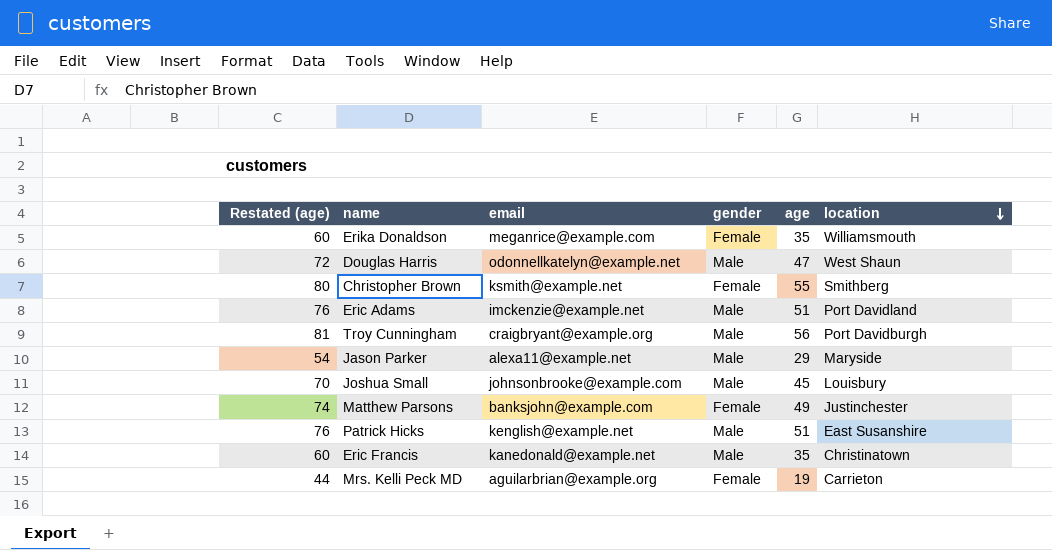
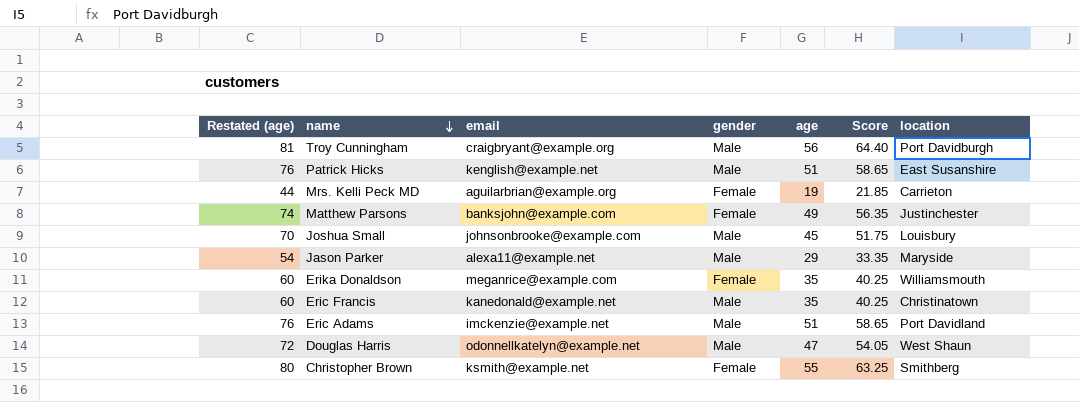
row order: location descending -> name descending
column Score | formula: none -> [age] * 1.15

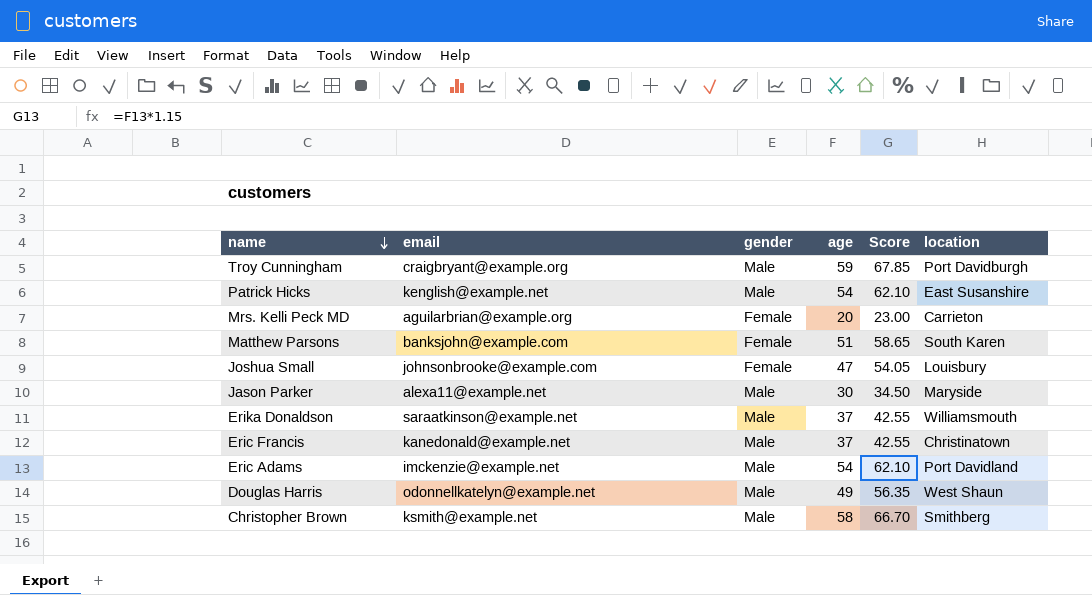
column Restated (age) | formula: [age] + 25 -> none
Troy Cunningham | age: 56 -> 59
Troy Cunningham | Score: 64.40 -> 67.85
Patrick Hicks | age: 51 -> 54
Patrick Hicks | Score: 58.65 -> 62.10
Mrs. Kelli Peck MD | age: 19 -> 20
Mrs. Kelli Peck MD | Score: 21.85 -> 23.00
Matthew Parsons | age: 49 -> 51
Matthew Parsons | Score: 56.35 -> 58.65
Matthew Parsons | location: Justinchester -> South Karen
Joshua Small | gender: Male -> Female
Joshua Small | age: 45 -> 47
Joshua Small | Score: 51.75 -> 54.05
Jason Parker | age: 29 -> 30
Jason Parker | Score: 33.35 -> 34.50
Erika Donaldson | email: meganrice@example.com -> saraatkinson@example.net
Erika Donaldson | gender: Female -> Male
Erika Donaldson | age: 35 -> 37
Erika Donaldson | Score: 40.25 -> 42.55
Eric Francis | age: 35 -> 37
Eric Francis | Score: 40.25 -> 42.55
Eric Adams | age: 51 -> 54
Eric Adams | Score: 58.65 -> 62.10
Douglas Harris | age: 47 -> 49
Douglas Harris | Score: 54.05 -> 56.35
Christopher Brown | gender: Female -> Male
Christopher Brown | age: 55 -> 58
Christopher Brown | Score: 63.25 -> 66.70

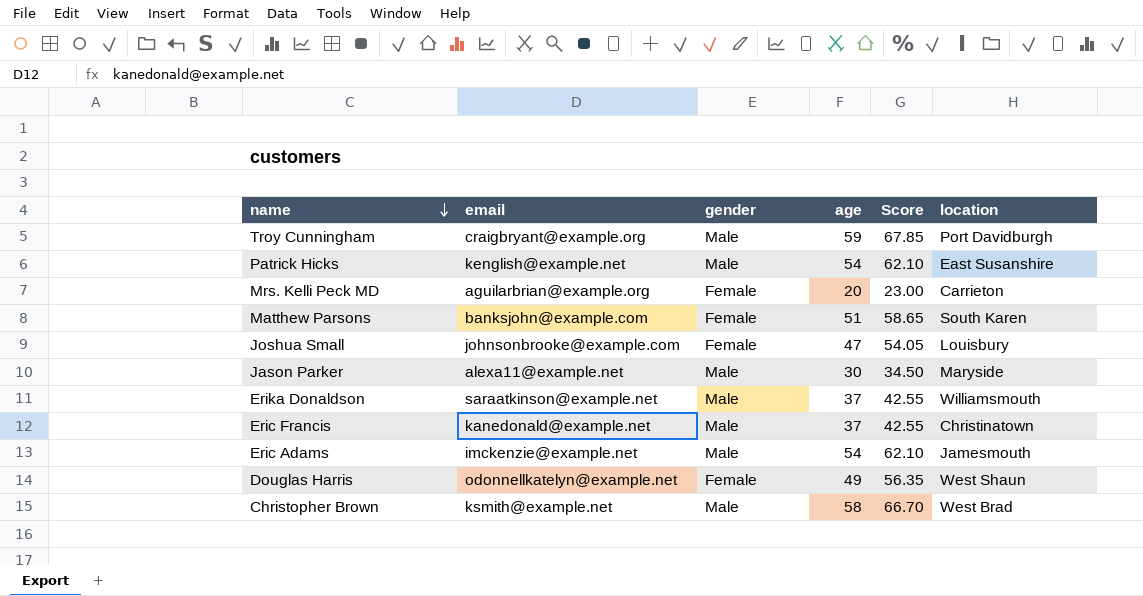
Eric Adams | location: Port Davidland -> Jamesmouth
Douglas Harris | gender: Male -> Female
Christopher Brown | location: Smithberg -> West Brad

